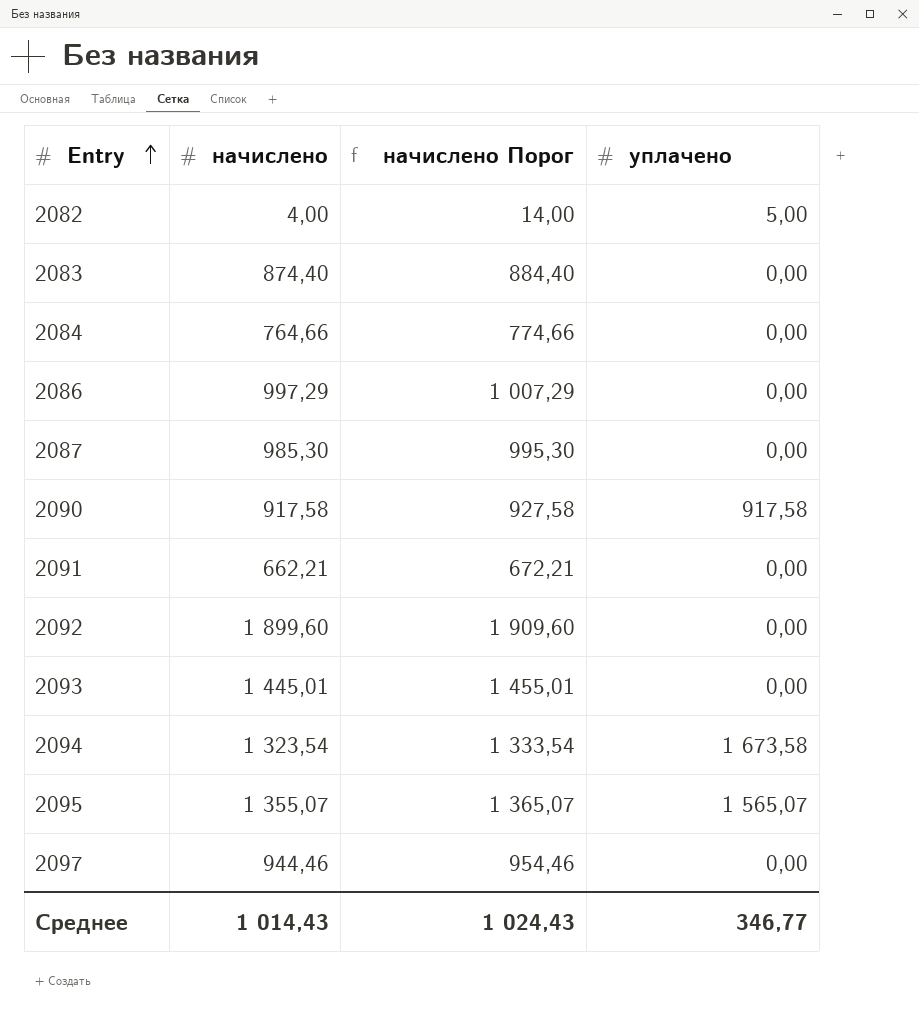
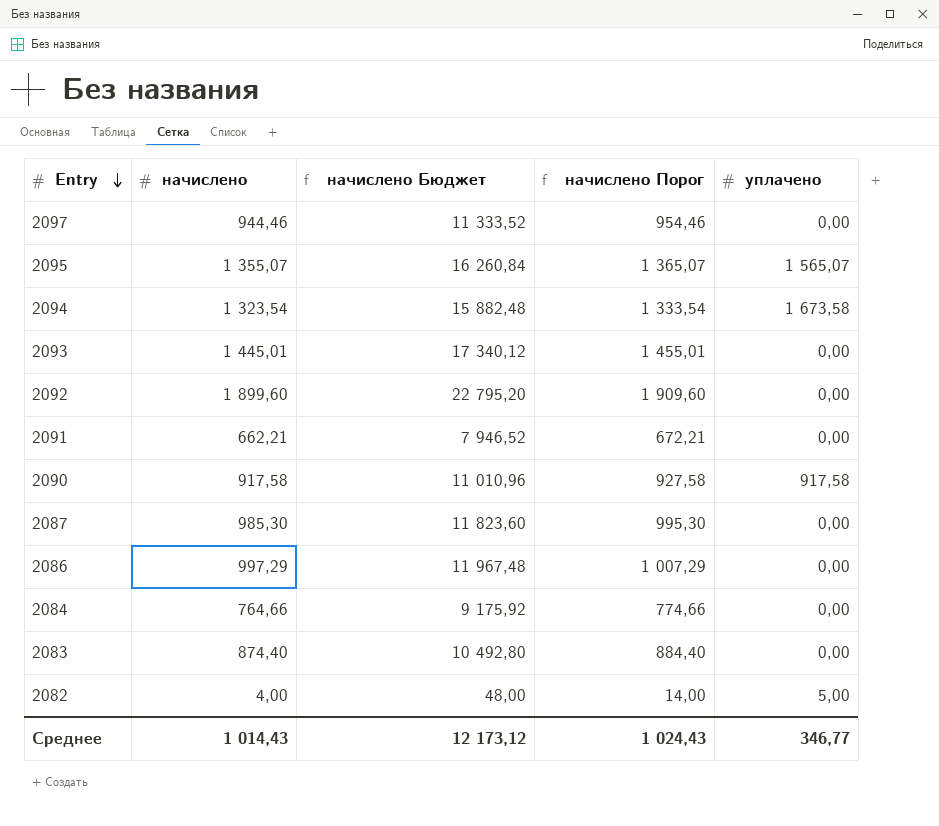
row order: Entry ascending -> Entry descending
column начислено Бюджет | formula: none -> [начислено] * 12

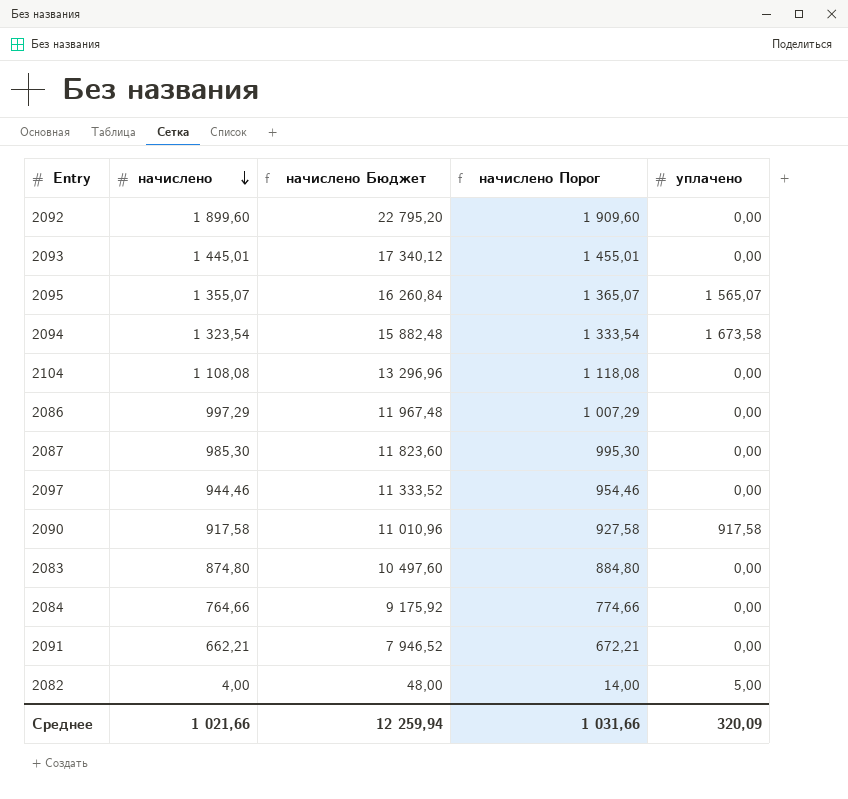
row order: Entry descending -> начислено descending
row 2104: none -> 1 108,08 | 13 296,96 | 1 118,08 | 0,00
2083 | начислено: 874,40 -> 874,80
2083 | начислено Бюджет: 10 492,80 -> 10 497,60
2083 | начислено Порог: 884,40 -> 884,80
Среднее | начислено: 1 014,43 -> 1 021,66
Среднее | начислено Бюджет: 12 173,12 -> 12 259,94
Среднее | начислено Порог: 1 024,43 -> 1 031,66
Среднее | уплачено: 346,77 -> 320,09

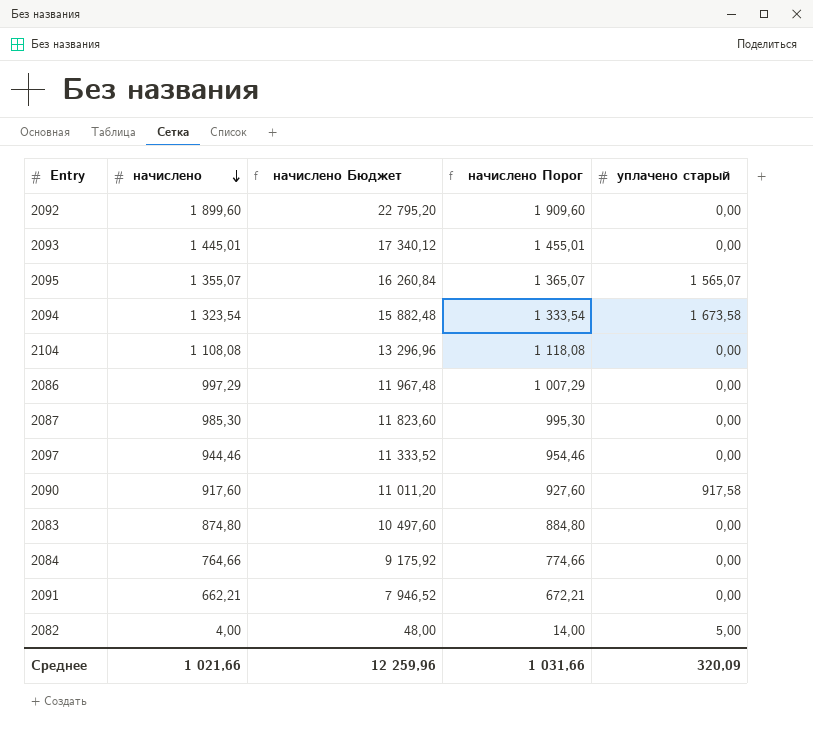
column name: уплачено -> уплачено старый
2090 | начислено: 917,58 -> 917,60
2090 | начислено Бюджет: 11 010,96 -> 11 011,20
2090 | начислено Порог: 927,58 -> 927,60
Среднее | начислено Бюджет: 12 259,94 -> 12 259,96

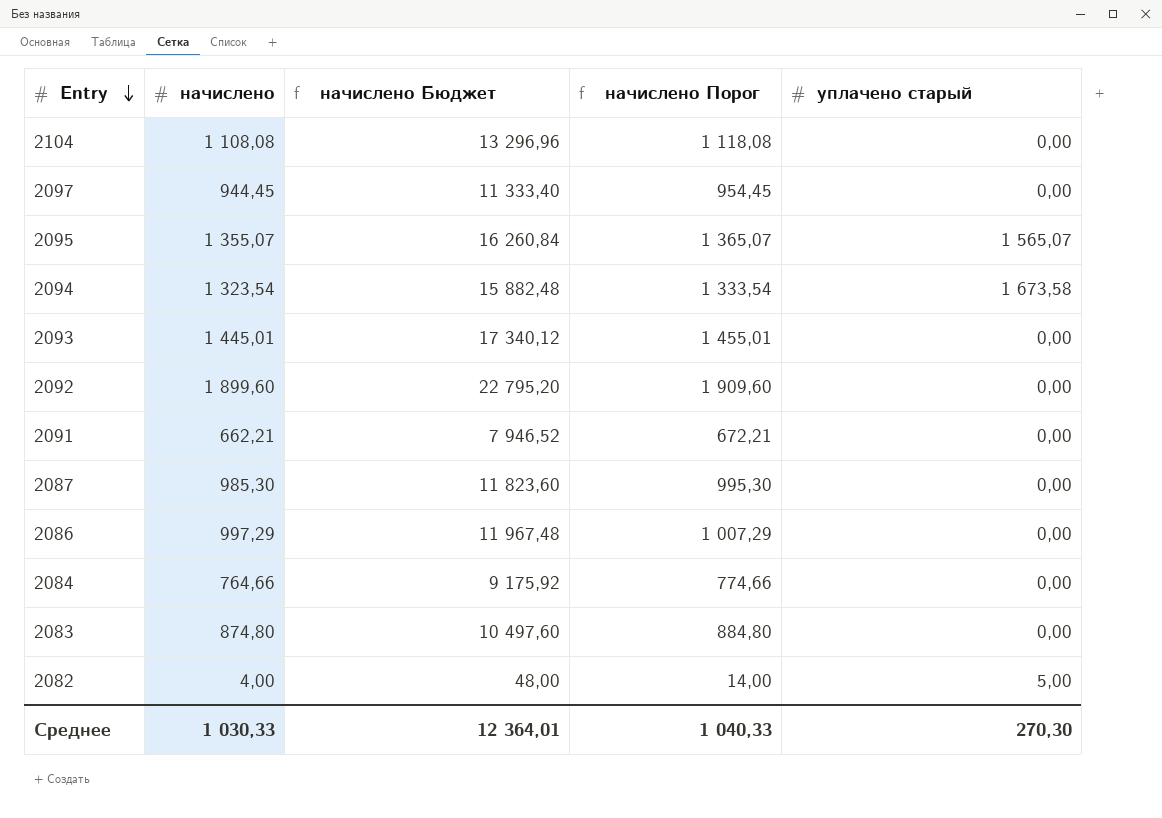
row order: начислено descending -> Entry descending
row 2090: 917,60 | 11 011,20 | 927,60 | 917,58 -> none
2097 | начислено: 944,46 -> 944,45
2097 | начислено Бюджет: 11 333,52 -> 11 333,40
2097 | начислено Порог: 954,46 -> 954,45
Среднее | начислено: 1 021,66 -> 1 030,33
Среднее | начислено Бюджет: 12 259,96 -> 12 364,01
Среднее | начислено Порог: 1 031,66 -> 1 040,33
Среднее | уплачено старый: 320,09 -> 270,30

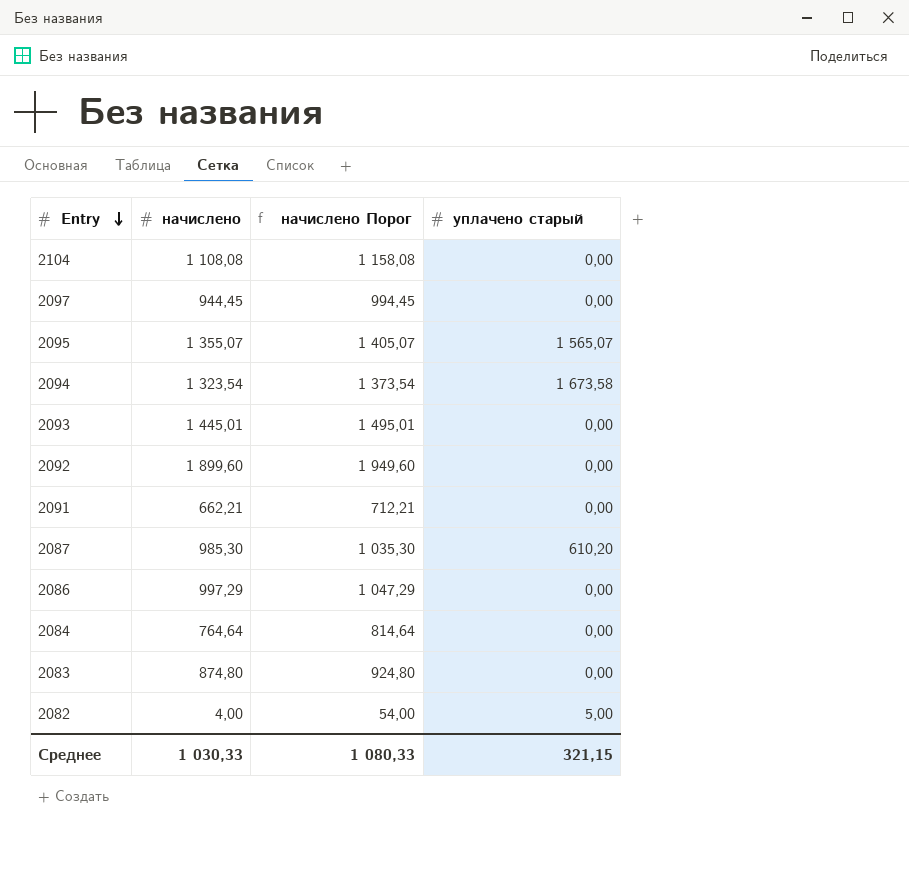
column начислено Бюджет | formula: [начислено] * 12 -> none
column начислено Порог | formula: [начислено] + 10 -> [начислено] + 50
2087 | уплачено старый: 0,00 -> 610,20
2084 | начислено: 764,66 -> 764,64
Среднее | начислено Порог: 1 040,33 -> 1 080,33
Среднее | уплачено старый: 270,30 -> 321,15

